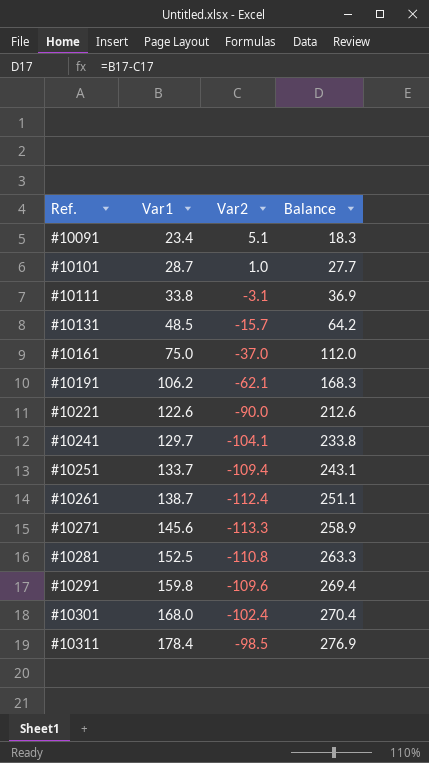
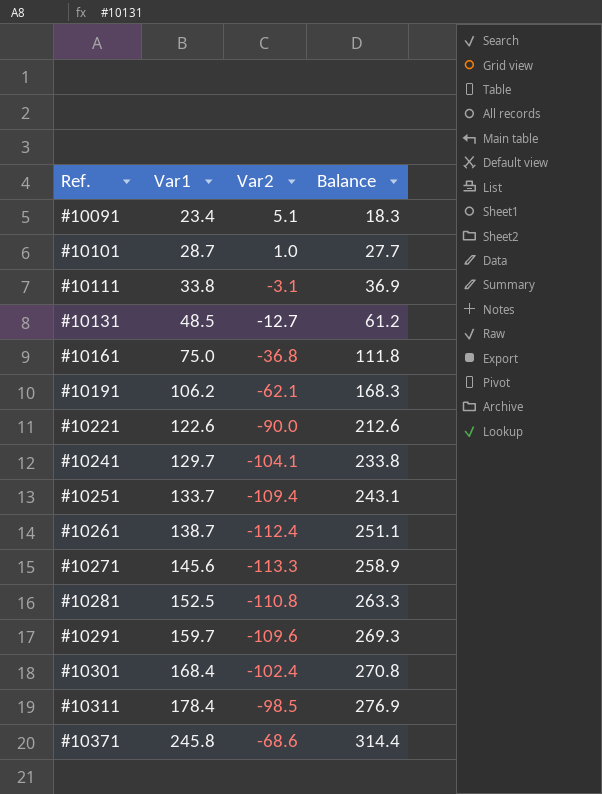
#10131 | Var2: -15.7 -> -12.7
#10131 | Balance: 64.2 -> 61.2
#10161 | Var2: -37.0 -> -36.8
#10161 | Balance: 112.0 -> 111.8
#10291 | Var1: 159.8 -> 159.7
#10291 | Balance: 269.4 -> 269.3
#10301 | Var1: 168.0 -> 168.4
#10301 | Balance: 270.4 -> 270.8
row #10371: none -> 245.8 | -68.6 | 314.4

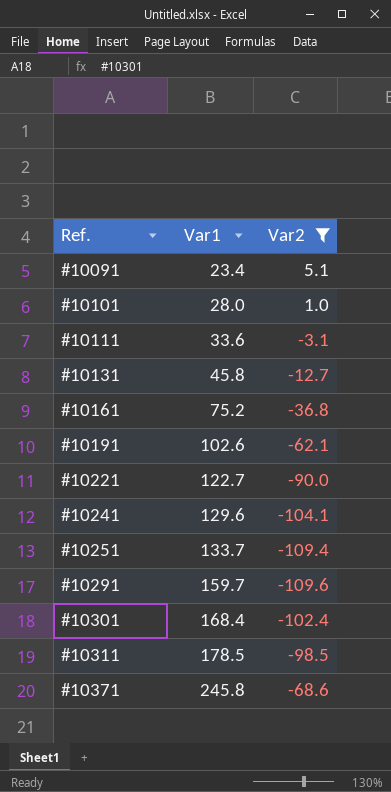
filter: none -> Var2 >= -109.6
column Balance | formula: [Var1] - [Var2] -> none
#10101 | Var1: 28.7 -> 28.0
#10111 | Var1: 33.8 -> 33.6
#10131 | Var1: 48.5 -> 45.8
#10161 | Var1: 75.0 -> 75.2
#10191 | Var1: 106.2 -> 102.6
#10221 | Var1: 122.6 -> 122.7
#10241 | Var1: 129.7 -> 129.6
#10311 | Var1: 178.4 -> 178.5

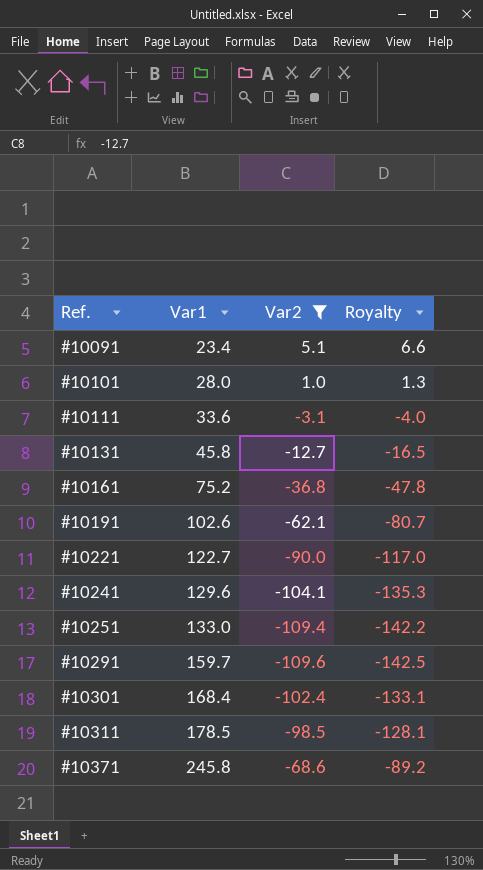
column Royalty | formula: none -> [Var2] * 1.3
#10251 | Var1: 133.7 -> 133.0

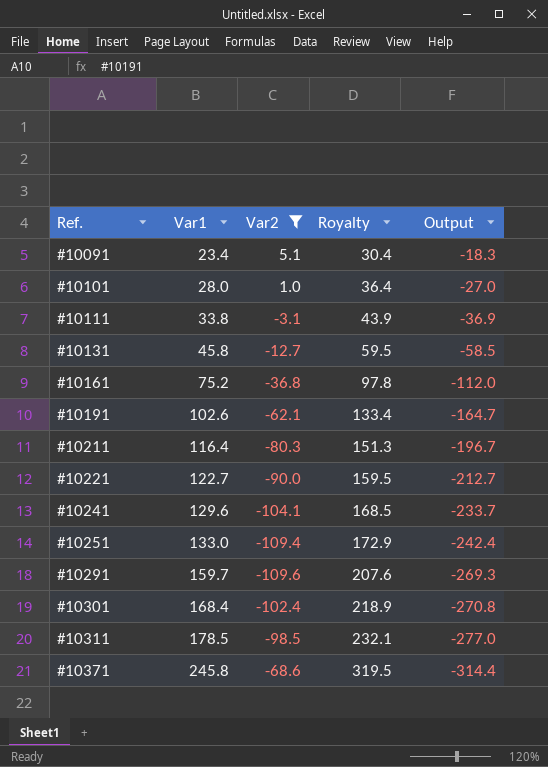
column Royalty | formula: [Var2] * 1.3 -> [Var1] * 1.3
column Output | formula: none -> [Var2] - [Var1]
#10111 | Var1: 33.6 -> 33.8
row #10211: none -> 116.4 | -80.3 | 151.3 | -196.7

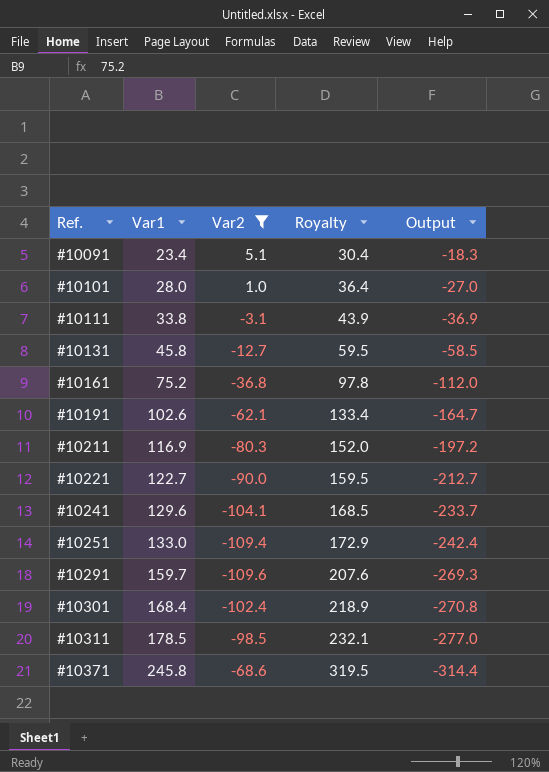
#10211 | Var1: 116.4 -> 116.9
#10211 | Royalty: 151.3 -> 152.0
#10211 | Output: -196.7 -> -197.2

